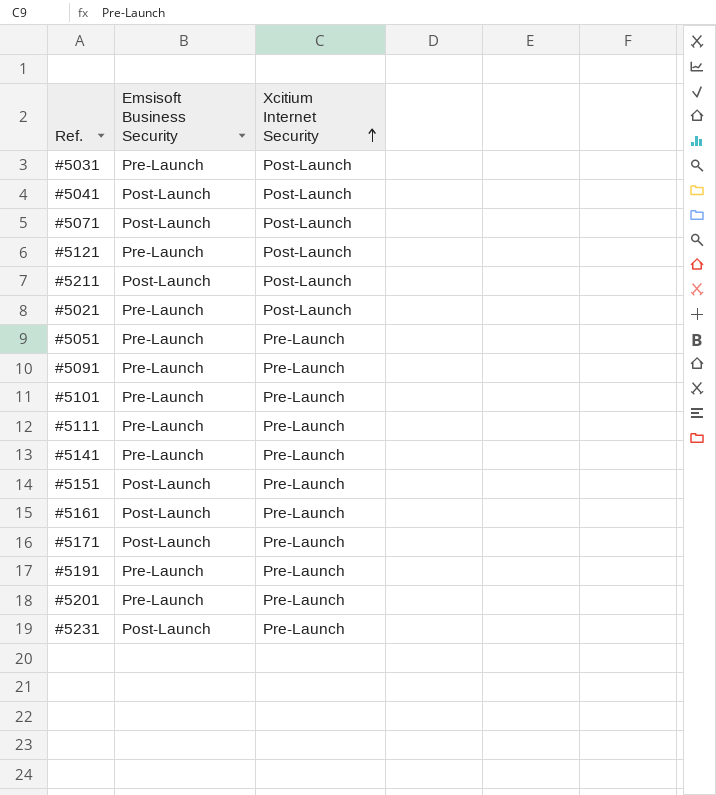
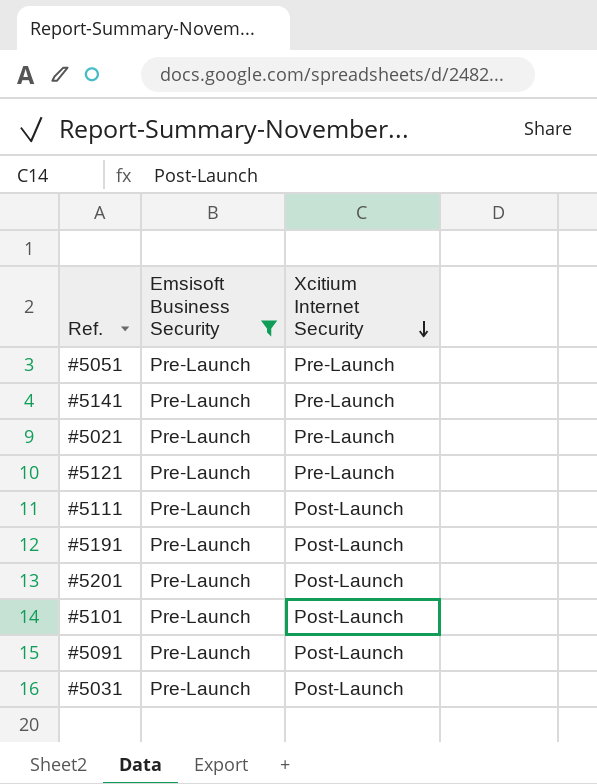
filter: none -> Emsisoft Business Security = Pre-Launch
row order: Xcitium Internet Security ascending -> Xcitium Internet Security descending
#5021 | Xcitium Internet Security: Post-Launch -> Pre-Launch
#5121 | Xcitium Internet Security: Post-Launch -> Pre-Launch
#5111 | Xcitium Internet Security: Pre-Launch -> Post-Launch
#5191 | Xcitium Internet Security: Pre-Launch -> Post-Launch
#5201 | Xcitium Internet Security: Pre-Launch -> Post-Launch
#5101 | Xcitium Internet Security: Pre-Launch -> Post-Launch
#5091 | Xcitium Internet Security: Pre-Launch -> Post-Launch

